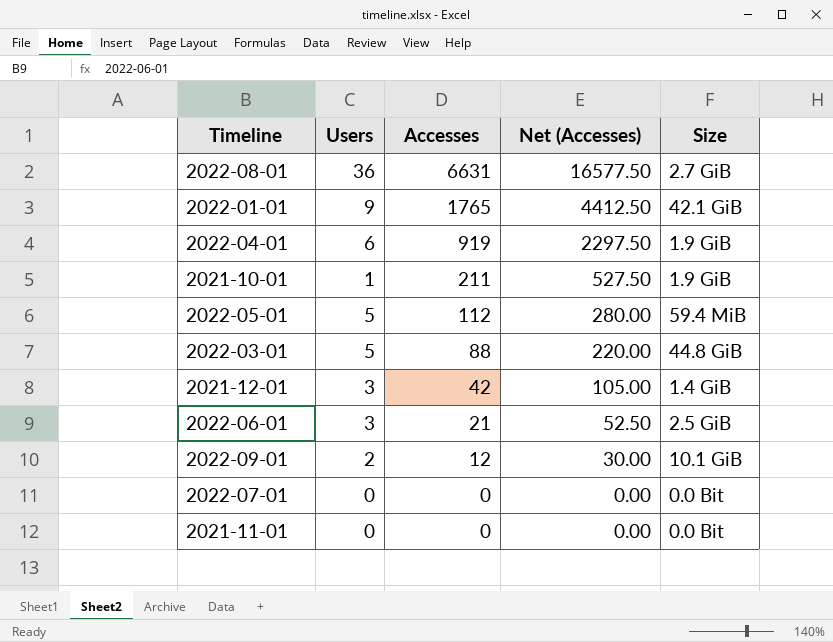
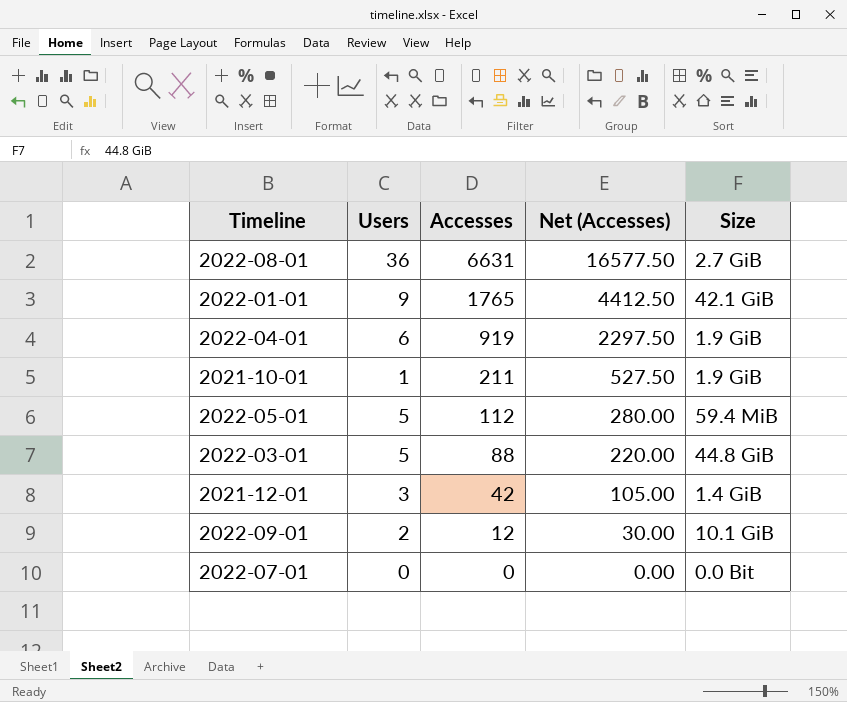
row 2022-06-01: 3 | 21 | 52.50 | 2.5 GiB -> none
row 2021-11-01: 0 | 0 | 0.00 | 0.0 Bit -> none

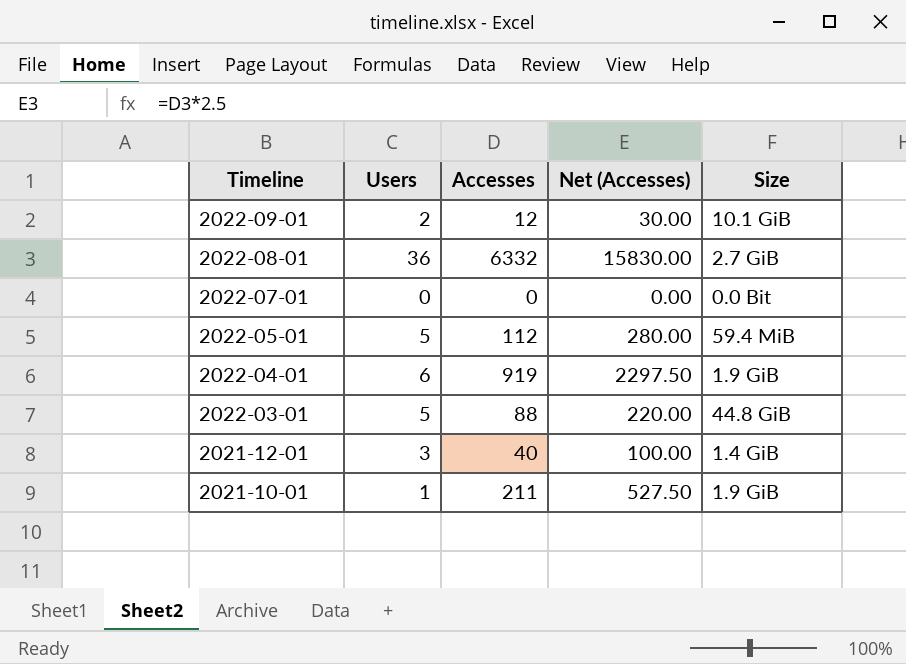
row order: Accesses descending -> Timeline descending
row 2022-01-01: 9 | 1765 | 4412.50 | 42.1 GiB -> none
2022-08-01 | Accesses: 6631 -> 6332
2022-08-01 | Net (Accesses): 16577.50 -> 15830.00
2021-12-01 | Accesses: 42 -> 40
2021-12-01 | Net (Accesses): 105.00 -> 100.00

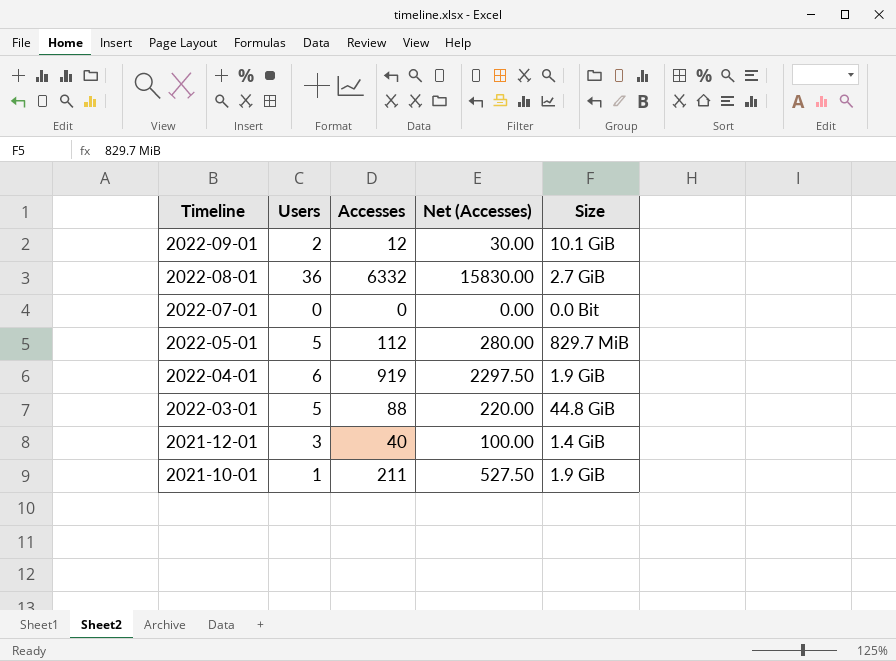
2022-05-01 | Size: 59.4 MiB -> 829.7 MiB

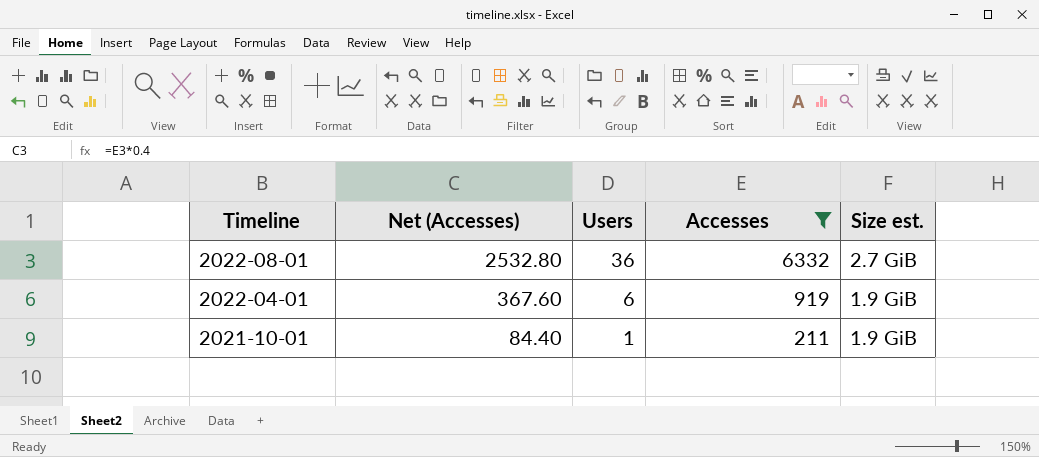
filter: none -> Accesses >= 211
column Net (Accesses) | formula: [Accesses] * 2.5 -> [Accesses] * 0.4
column Net (Accesses) | position: 4 -> 2
column name: Size -> Size est.

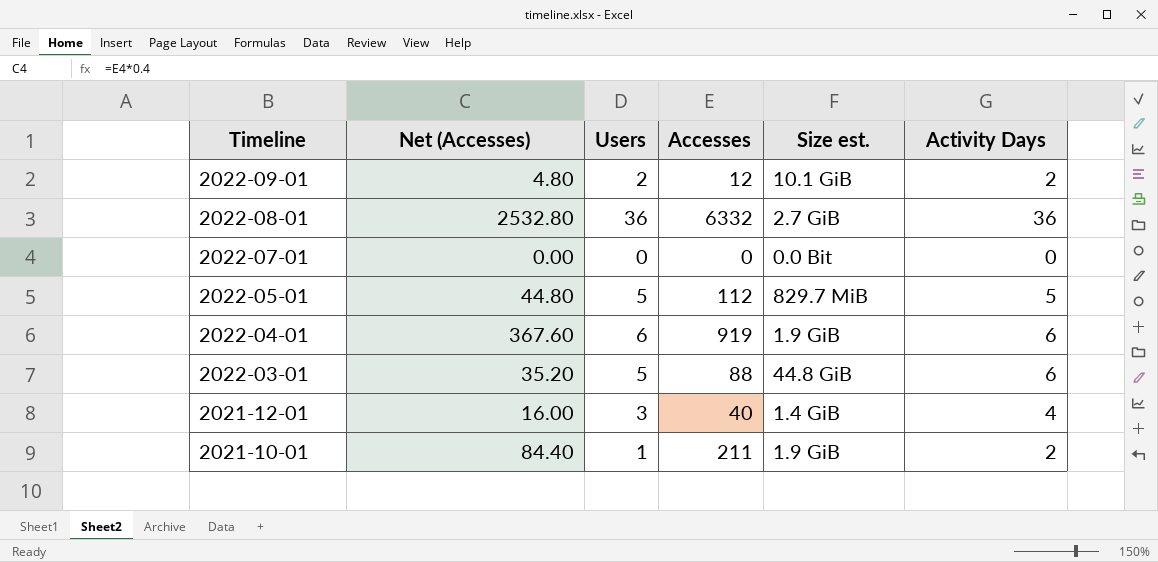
filter: Accesses >= 211 -> none
column Activity Days | position: none -> 6

